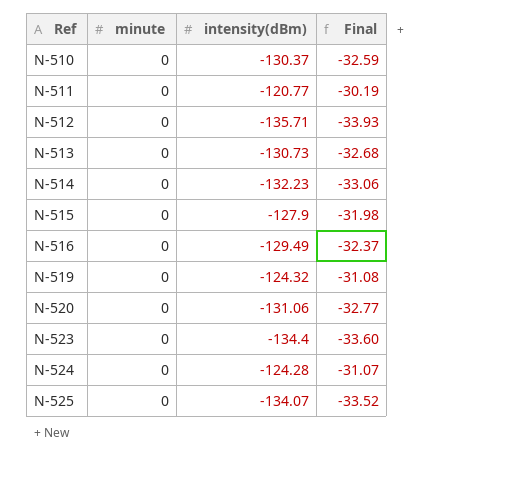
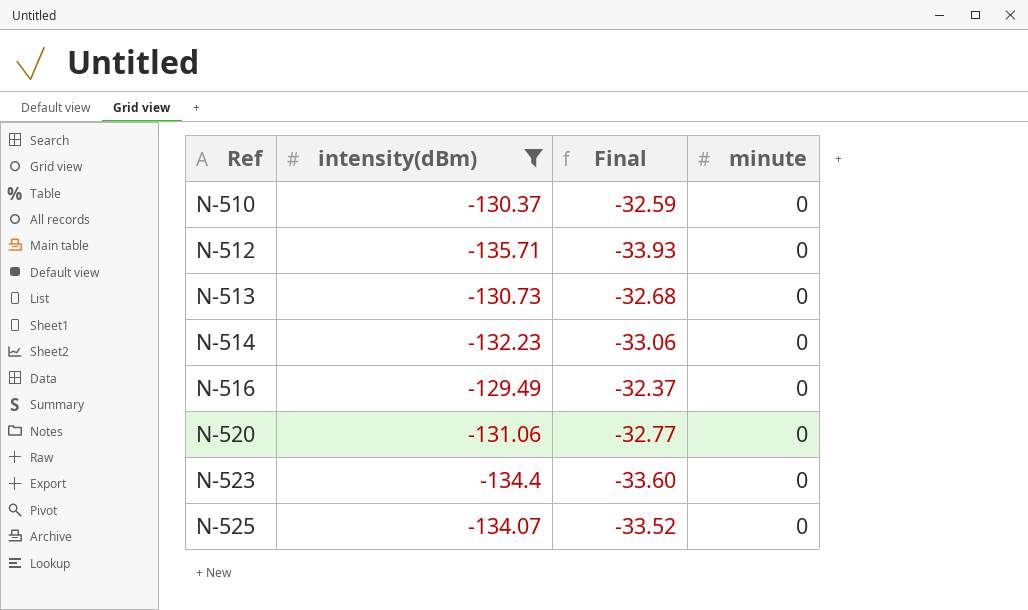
filter: none -> intensity(dBm) <= -129.49
column minute | position: 2 -> 4

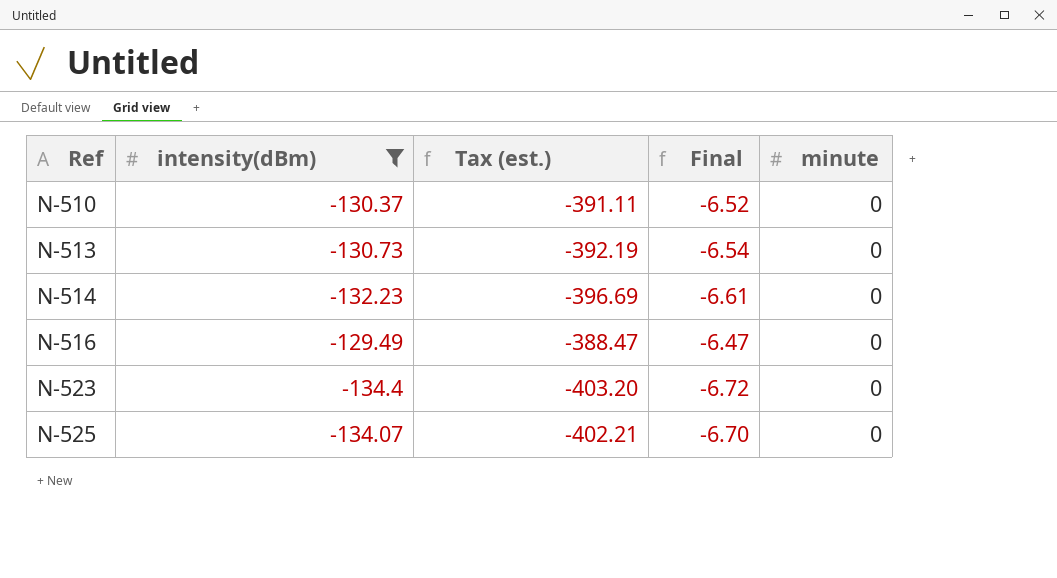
column Tax (est.) | formula: none -> [intensity(dBm)] * 3
column Final | formula: [intensity(dBm)] * 0.25 -> [intensity(dBm)] * 0.05
row N-512: -135.71 | -33.93 | 0 -> none
row N-520: -131.06 | -32.77 | 0 -> none

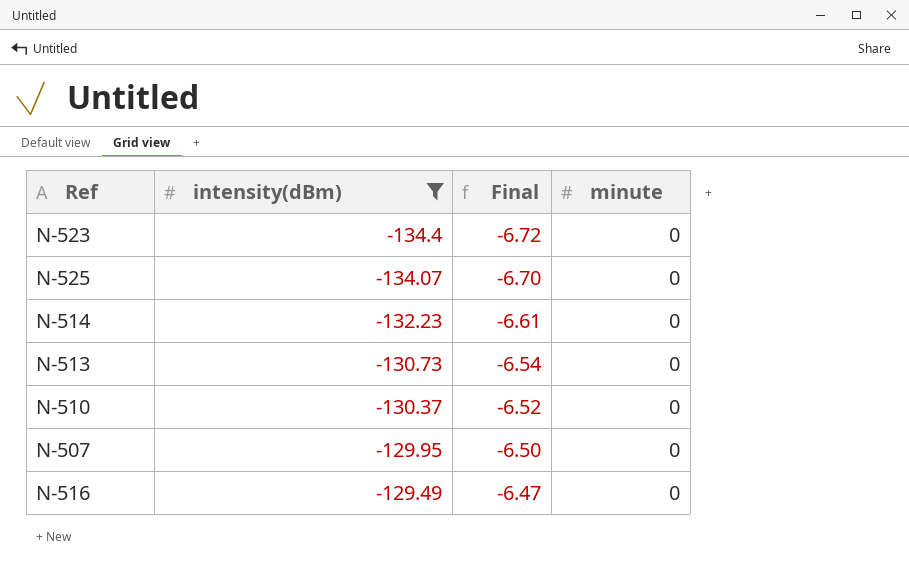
row order: Ref ascending -> intensity(dBm) ascending
column Tax (est.) | formula: [intensity(dBm)] * 3 -> none
row N-507: none -> -129.95 | -6.50 | 0

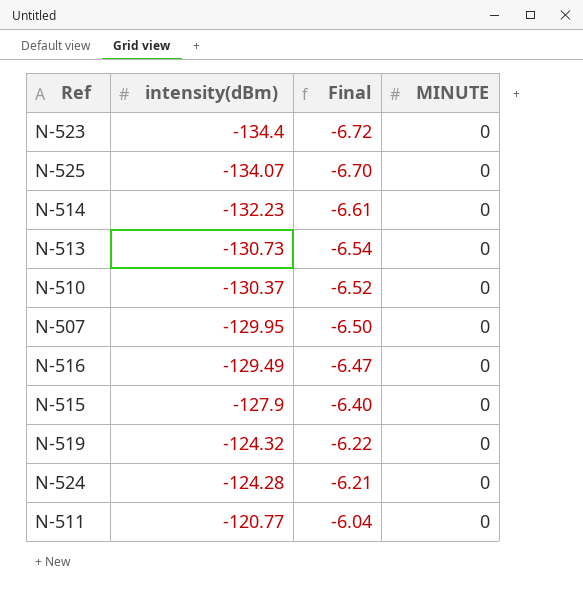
filter: intensity(dBm) <= -129.49 -> none
column name: minute -> MINUTE

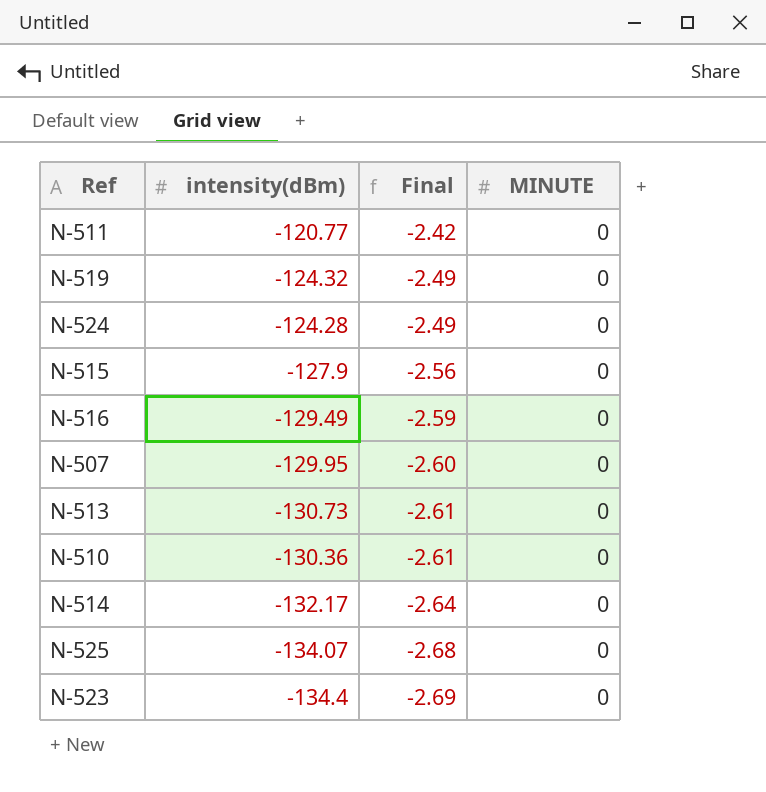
row order: intensity(dBm) ascending -> Final descending
column Final | formula: [intensity(dBm)] * 0.05 -> [intensity(dBm)] * 0.02
N-510 | intensity(dBm): -130.37 -> -130.36
N-514 | intensity(dBm): -132.23 -> -132.17

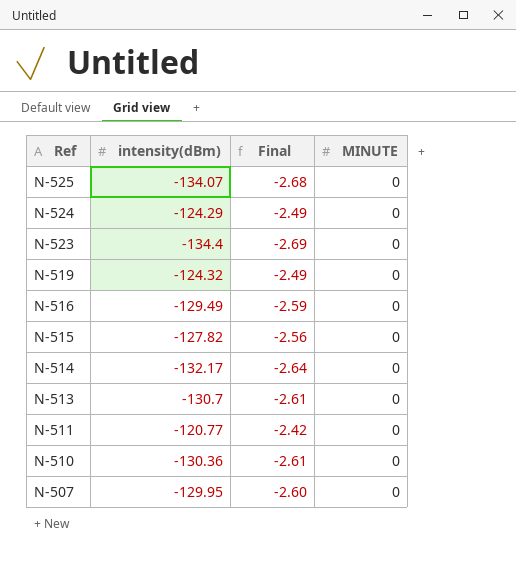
row order: Final descending -> Ref descending
N-524 | intensity(dBm): -124.28 -> -124.29
N-515 | intensity(dBm): -127.9 -> -127.82
N-513 | intensity(dBm): -130.73 -> -130.7

